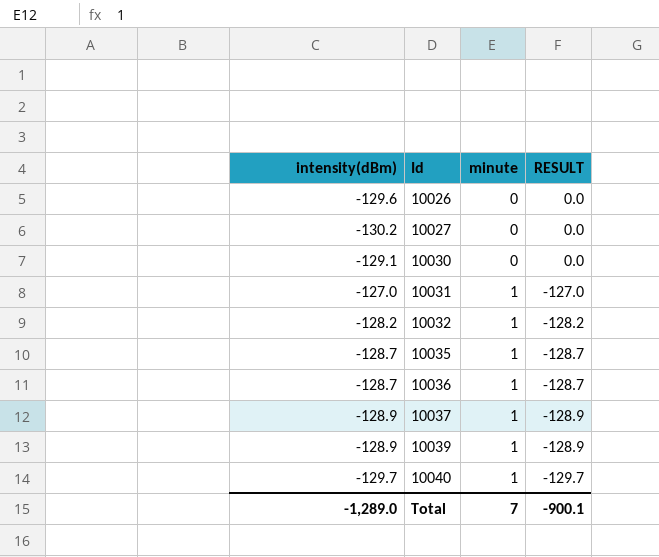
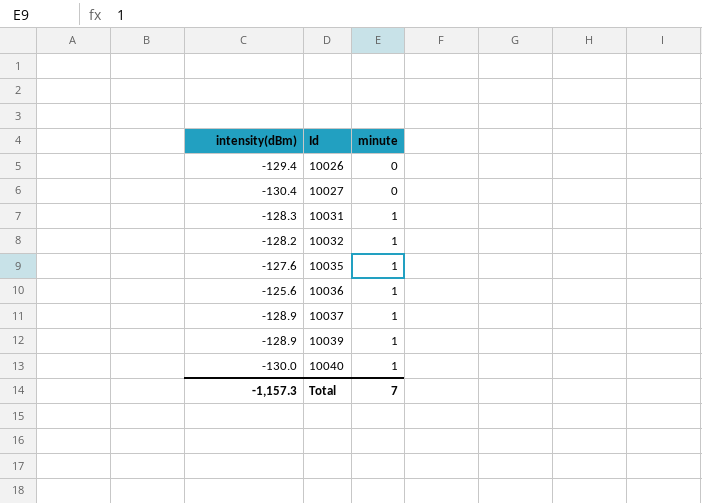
column RESULT | formula: [intensity(dBm)] * [minute] -> none
row 10030: -129.1 | 0 | 0.0 -> none
10026 | intensity(dBm): -129.6 -> -129.4
10027 | intensity(dBm): -130.2 -> -130.4
10031 | intensity(dBm): -127.0 -> -128.3
10035 | intensity(dBm): -128.7 -> -127.6
10036 | intensity(dBm): -128.7 -> -125.6
10040 | intensity(dBm): -129.7 -> -130.0
Total | intensity(dBm): -1,289.0 -> -1,157.3

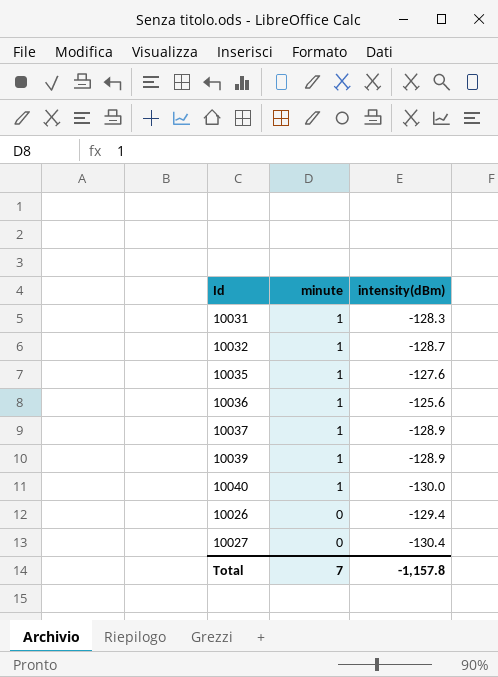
row order: Id ascending -> minute descending
column intensity(dBm) | position: 1 -> 3
10032 | intensity(dBm): -128.2 -> -128.7
Total | intensity(dBm): -1,157.3 -> -1,157.8

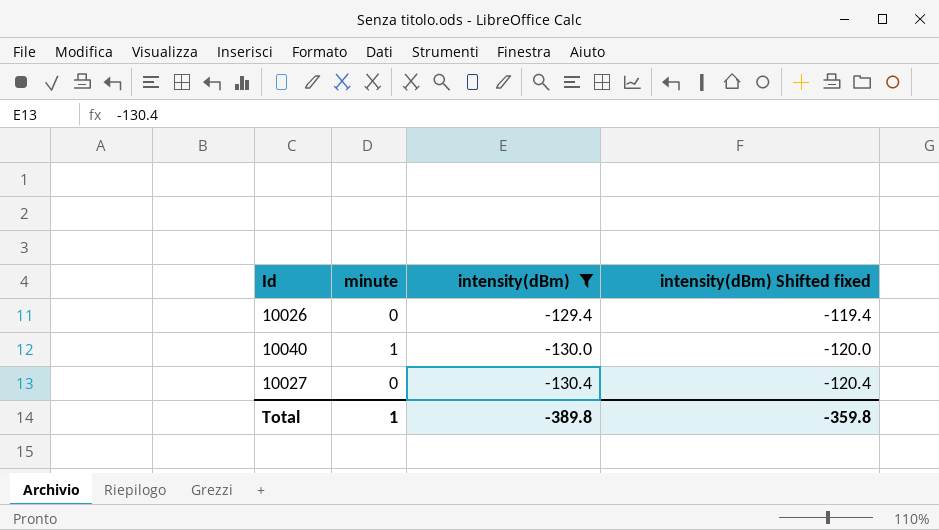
filter: none -> intensity(dBm) <= -129.4
row order: minute descending -> intensity(dBm) descending
column intensity(dBm) Shifted fixed | formula: none -> [intensity(dBm)] + 10
Total | minute: 7 -> 1
Total | intensity(dBm): -1,157.8 -> -389.8

